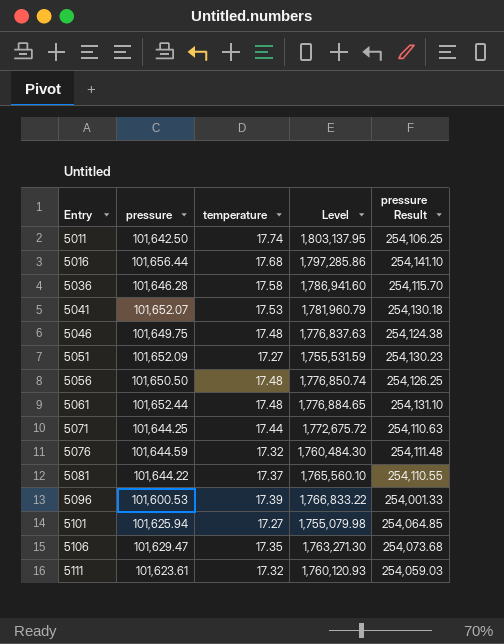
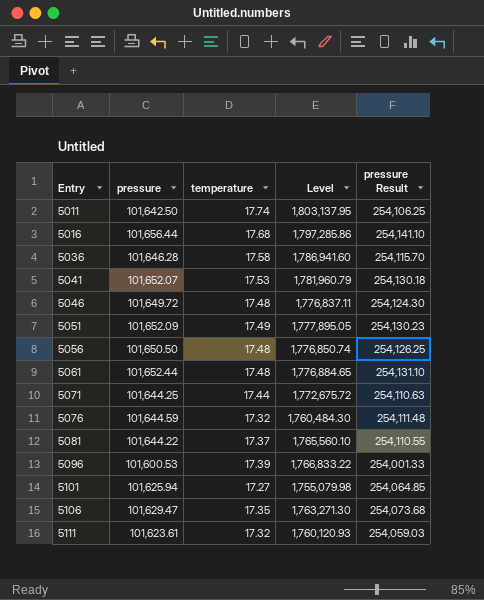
5046 | pressure: 101,649.75 -> 101,649.72
5046 | Level: 1,776,837.63 -> 1,776,837.11
5046 | pressure Result: 254,124.38 -> 254,124.30
5051 | temperature: 17.27 -> 17.49
5051 | Level: 1,755,531.59 -> 1,777,895.05

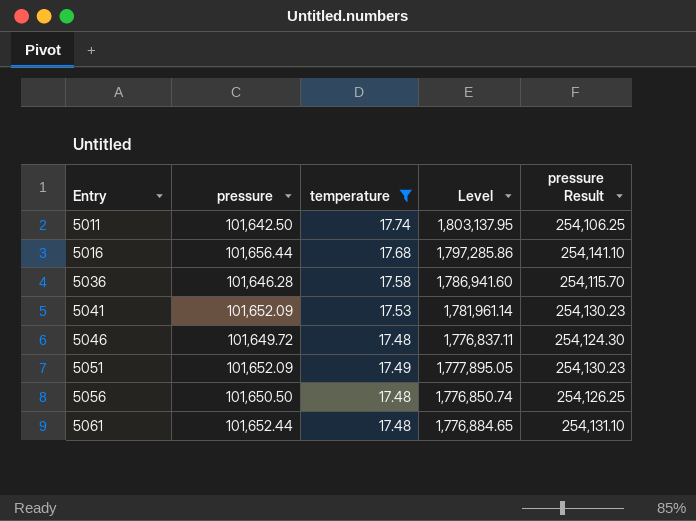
filter: none -> temperature >= 17.48
5041 | pressure: 101,652.07 -> 101,652.09
5041 | Level: 1,781,960.79 -> 1,781,961.14
5041 | pressure Result: 254,130.18 -> 254,130.23

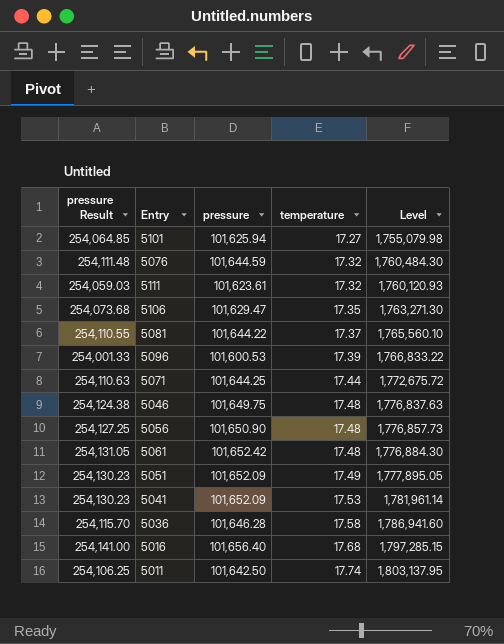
filter: temperature >= 17.48 -> none
row order: Entry ascending -> temperature ascending
column pressure Result | position: 5 -> 1
5046 | pressure Result: 254,124.30 -> 254,124.38
5046 | pressure: 101,649.72 -> 101,649.75
5046 | Level: 1,776,837.11 -> 1,776,837.63
5056 | pressure Result: 254,126.25 -> 254,127.25
5056 | pressure: 101,650.50 -> 101,650.90
5056 | Level: 1,776,850.74 -> 1,776,857.73
5061 | pressure Result: 254,131.10 -> 254,131.05
5061 | pressure: 101,652.44 -> 101,652.42
5061 | Level: 1,776,884.65 -> 1,776,884.30
5016 | pressure Result: 254,141.10 -> 254,141.00
5016 | pressure: 101,656.44 -> 101,656.40
5016 | Level: 1,797,285.86 -> 1,797,285.15

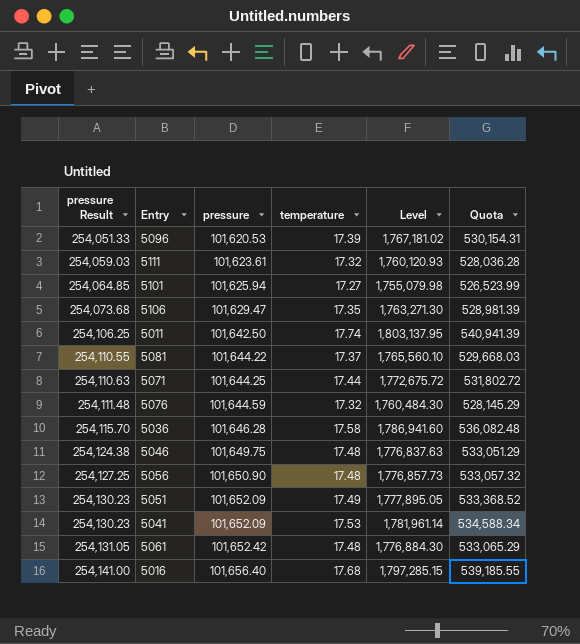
row order: temperature ascending -> pressure Result ascending
column Quota | formula: none -> [Level] * 0.3
5096 | pressure Result: 254,001.33 -> 254,051.33
5096 | pressure: 101,600.53 -> 101,620.53
5096 | Level: 1,766,833.22 -> 1,767,181.02

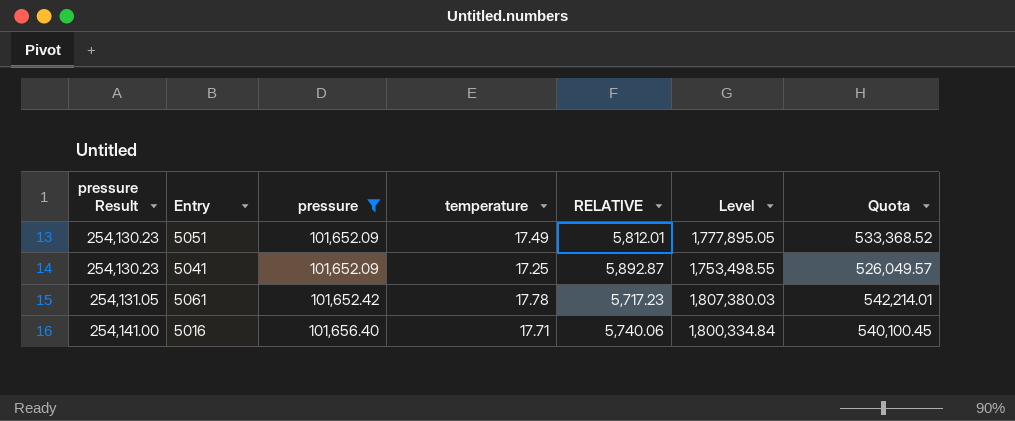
filter: none -> pressure >= 101,652.09
column RELATIVE | formula: none -> [pressure] / [temperature]
5041 | temperature: 17.53 -> 17.25
5041 | Level: 1,781,961.14 -> 1,753,498.55
5041 | Quota: 534,588.34 -> 526,049.57
5061 | temperature: 17.48 -> 17.78
5061 | Level: 1,776,884.30 -> 1,807,380.03
5061 | Quota: 533,065.29 -> 542,214.01
5016 | temperature: 17.68 -> 17.71
5016 | Level: 1,797,285.15 -> 1,800,334.84
5016 | Quota: 539,185.55 -> 540,100.45

